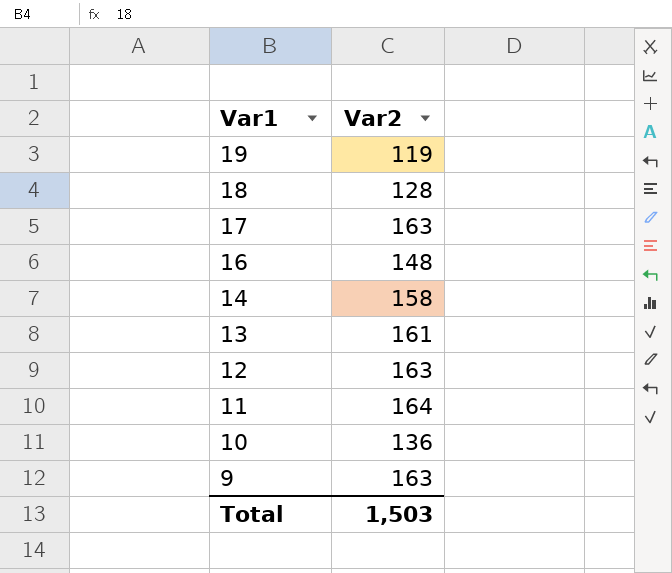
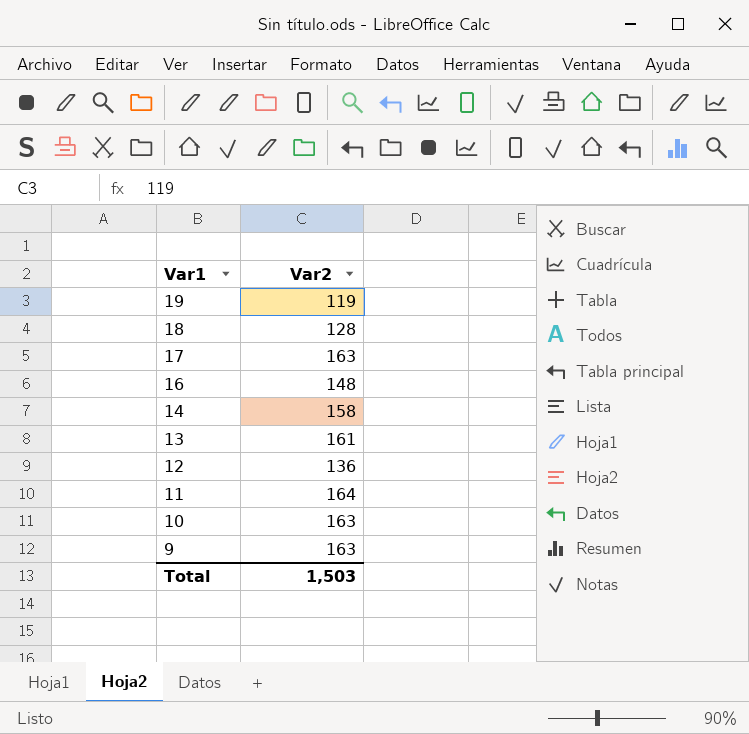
12 | Var2: 163 -> 136
10 | Var2: 136 -> 163

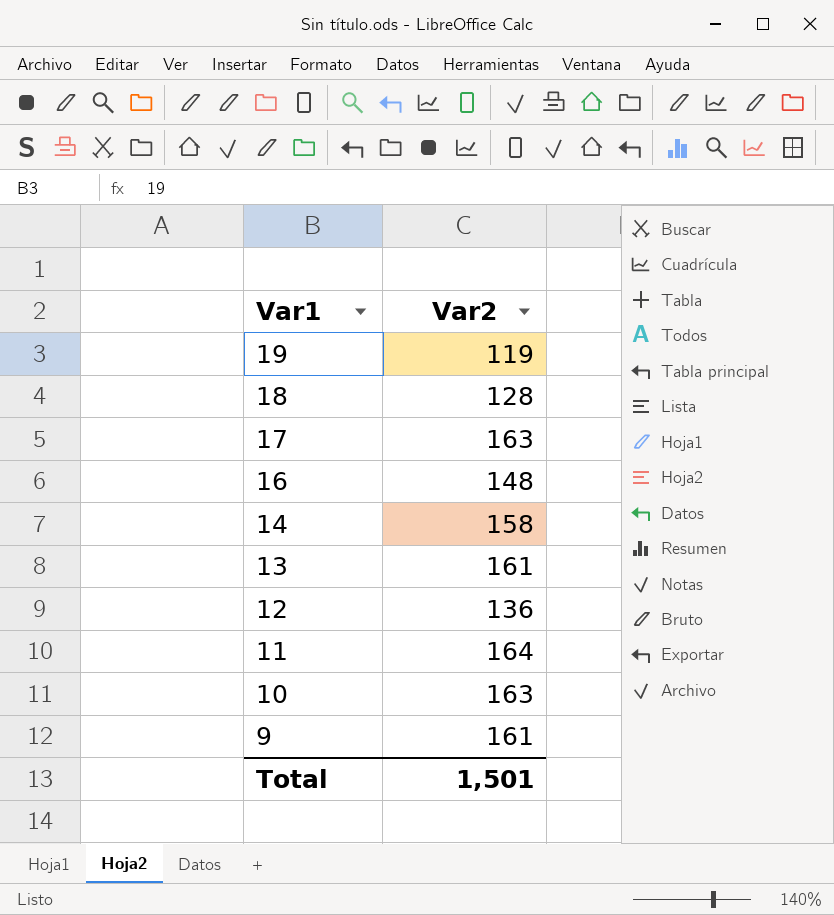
9 | Var2: 163 -> 161
Total | Var2: 1,503 -> 1,501

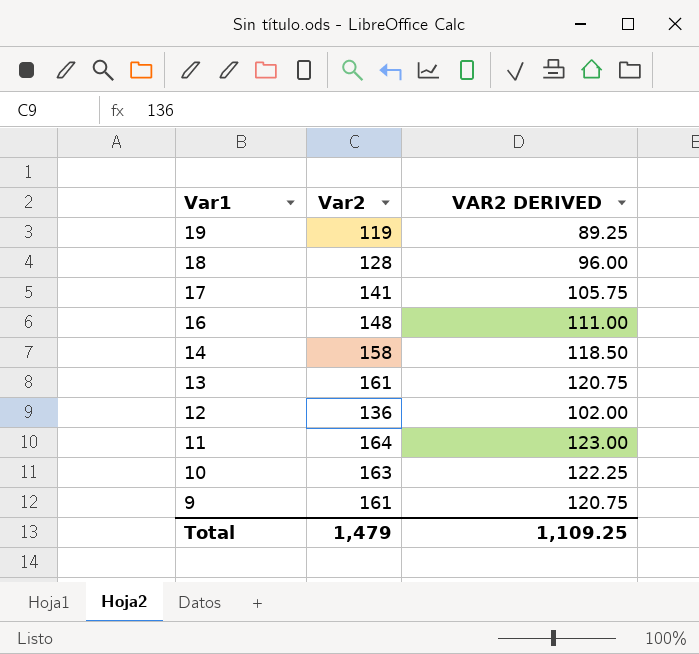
column VAR2 DERIVED | formula: none -> [Var2] * 0.75
17 | Var2: 163 -> 141
Total | Var2: 1,501 -> 1,479

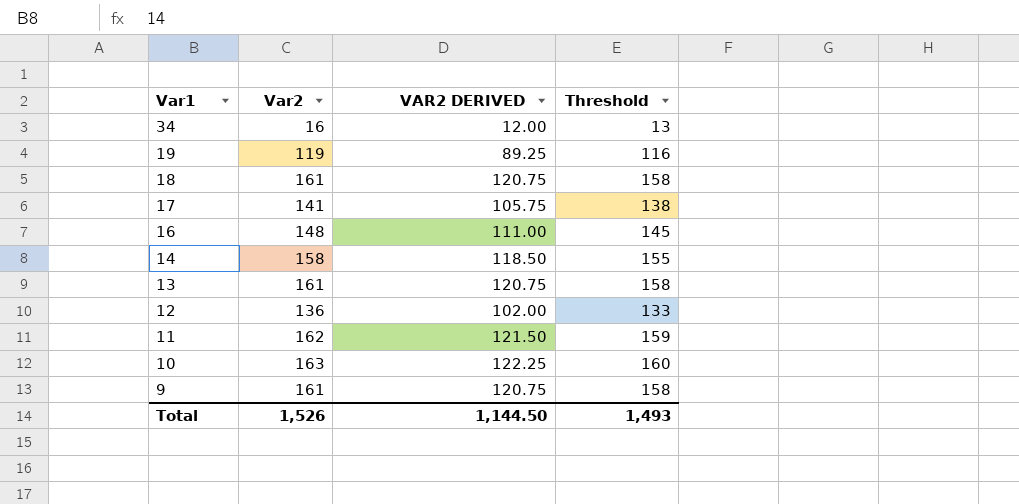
column Threshold | formula: none -> [Var2] - 3
row 34: none -> 16 | 12.00 | 13
18 | Var2: 128 -> 161
18 | VAR2 DERIVED: 96.00 -> 120.75
11 | Var2: 164 -> 162
11 | VAR2 DERIVED: 123.00 -> 121.50
Total | Var2: 1,479 -> 1,526
Total | VAR2 DERIVED: 1,109.25 -> 1,144.50

